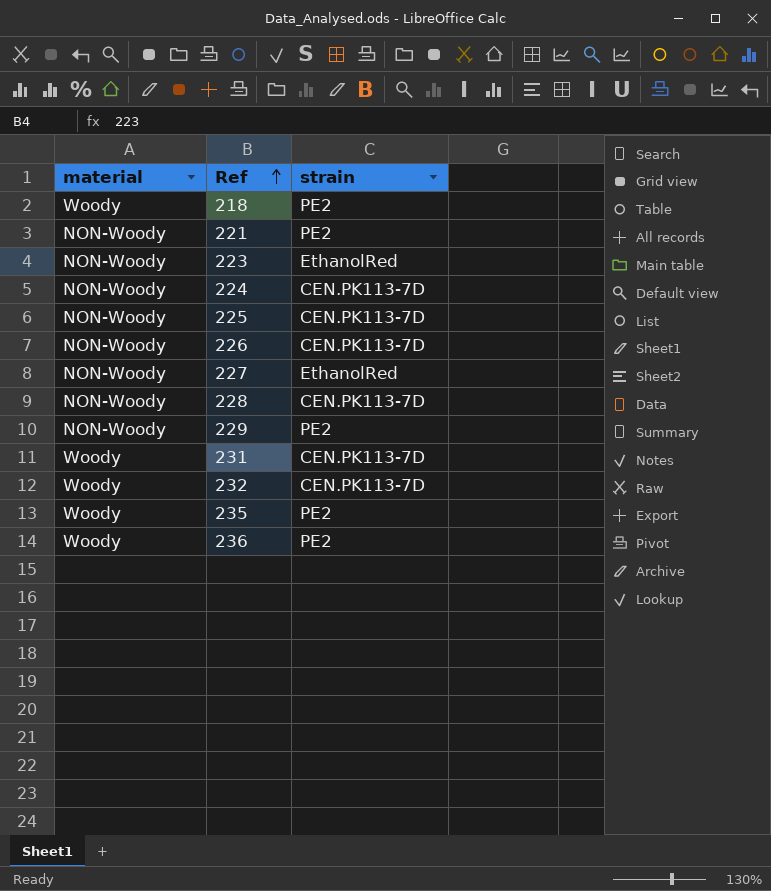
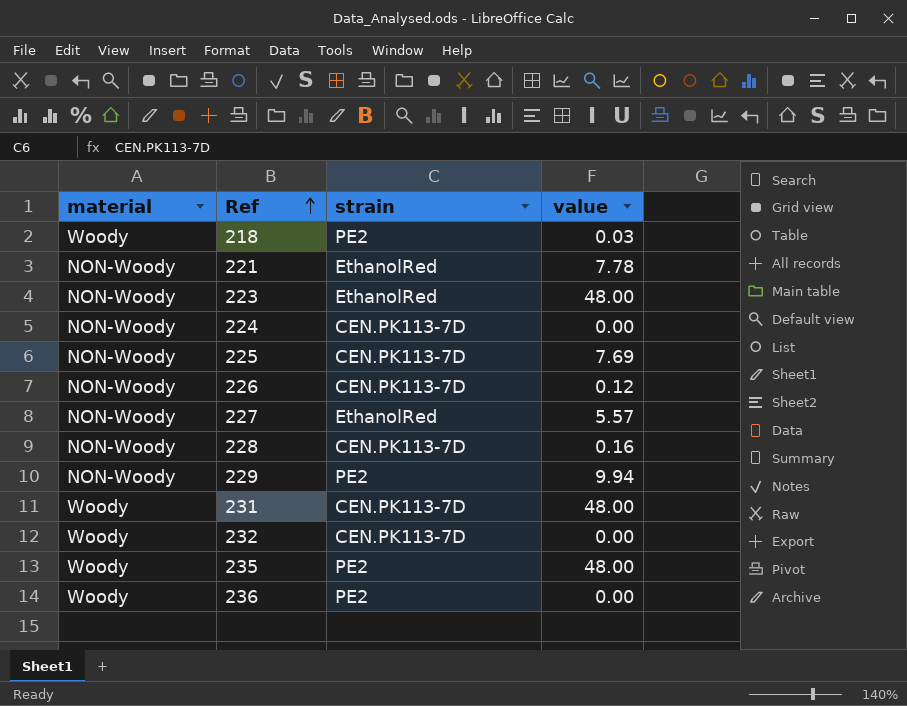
column value | position: none -> 4
221 | strain: PE2 -> EthanolRed

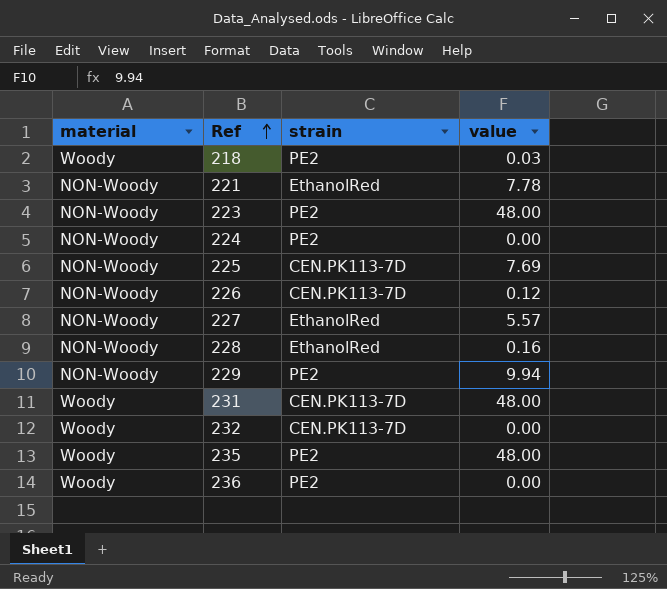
223 | strain: EthanolRed -> PE2
224 | strain: CEN.PK113-7D -> PE2
228 | strain: CEN.PK113-7D -> EthanolRed

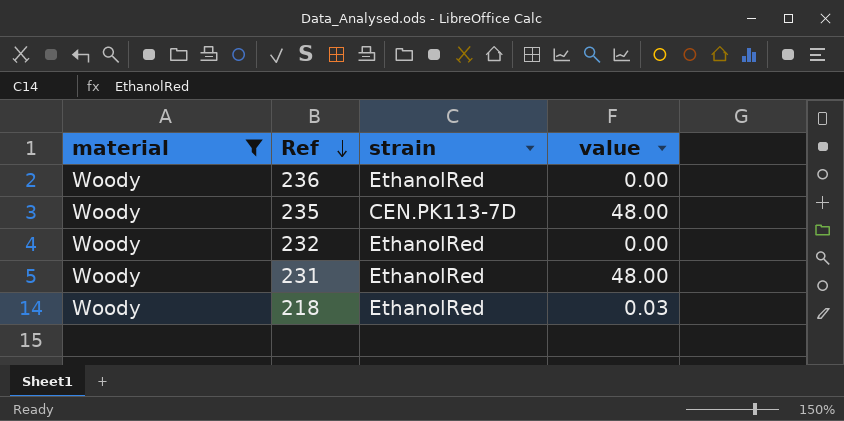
filter: none -> material = Woody
row order: Ref ascending -> Ref descending
236 | strain: PE2 -> EthanolRed
235 | strain: PE2 -> CEN.PK113-7D
232 | strain: CEN.PK113-7D -> EthanolRed
231 | strain: CEN.PK113-7D -> EthanolRed
218 | strain: PE2 -> EthanolRed

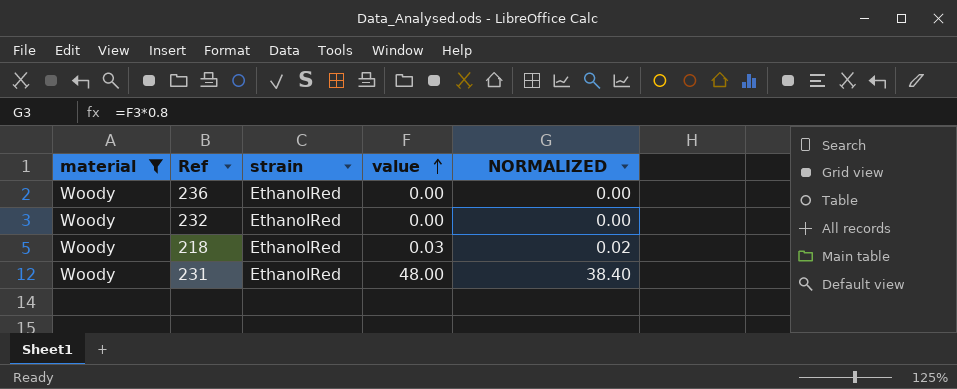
row order: Ref descending -> value ascending
column NORMALIZED | formula: none -> [value] * 0.8
row 235: Woody | CEN.PK113-7D | 48.00 -> none

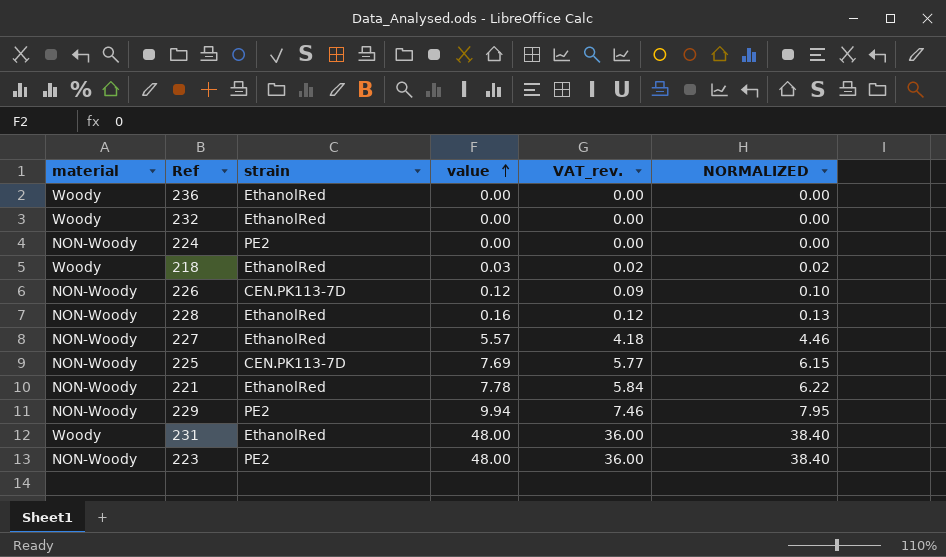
filter: material = Woody -> none
column VAT_rev. | formula: none -> [value] * 0.75

